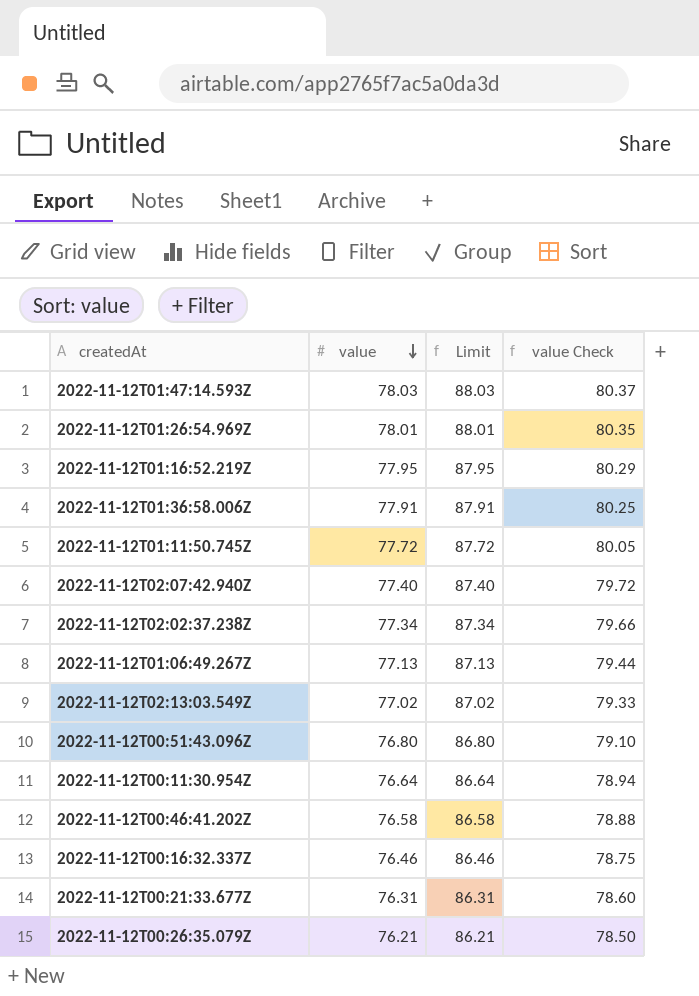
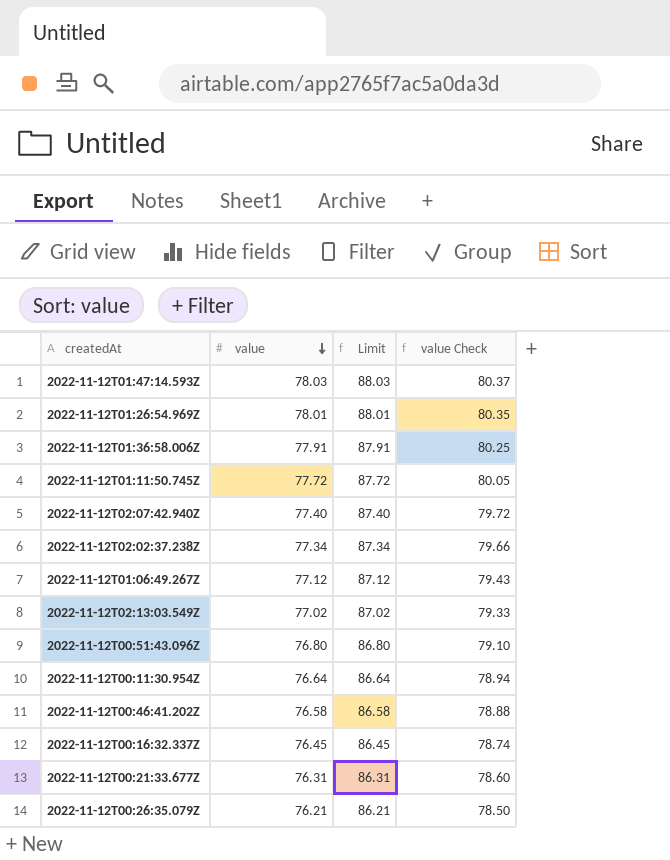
row 2022-11-12T01:16:52.219Z: 77.95 | 87.95 | 80.29 -> none
2022-11-12T01:06:49.267Z | value: 77.13 -> 77.12
2022-11-12T01:06:49.267Z | Limit: 87.13 -> 87.12
2022-11-12T01:06:49.267Z | value Check: 79.44 -> 79.43
2022-11-12T00:16:32.337Z | value: 76.46 -> 76.45
2022-11-12T00:16:32.337Z | Limit: 86.46 -> 86.45
2022-11-12T00:16:32.337Z | value Check: 78.75 -> 78.74

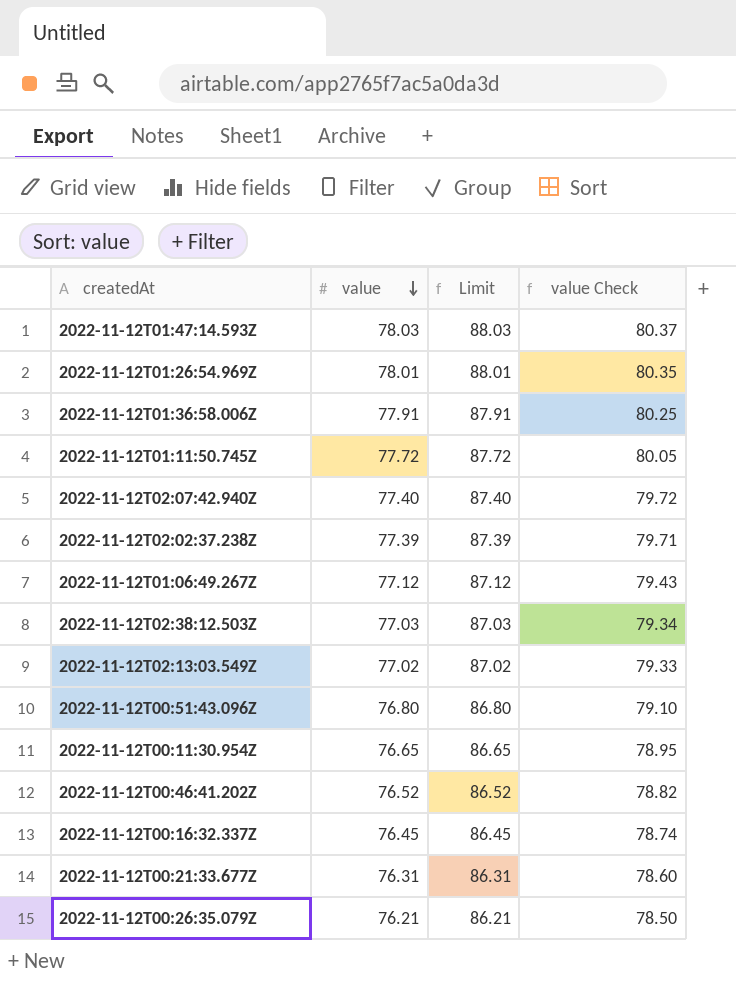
2022-11-12T02:02:37.238Z | value: 77.34 -> 77.39
2022-11-12T02:02:37.238Z | Limit: 87.34 -> 87.39
2022-11-12T02:02:37.238Z | value Check: 79.66 -> 79.71
row 2022-11-12T02:38:12.503Z: none -> 77.03 | 87.03 | 79.34
2022-11-12T00:11:30.954Z | value: 76.64 -> 76.65
2022-11-12T00:11:30.954Z | Limit: 86.64 -> 86.65
2022-11-12T00:11:30.954Z | value Check: 78.94 -> 78.95
2022-11-12T00:46:41.202Z | value: 76.58 -> 76.52
2022-11-12T00:46:41.202Z | Limit: 86.58 -> 86.52
2022-11-12T00:46:41.202Z | value Check: 78.88 -> 78.82

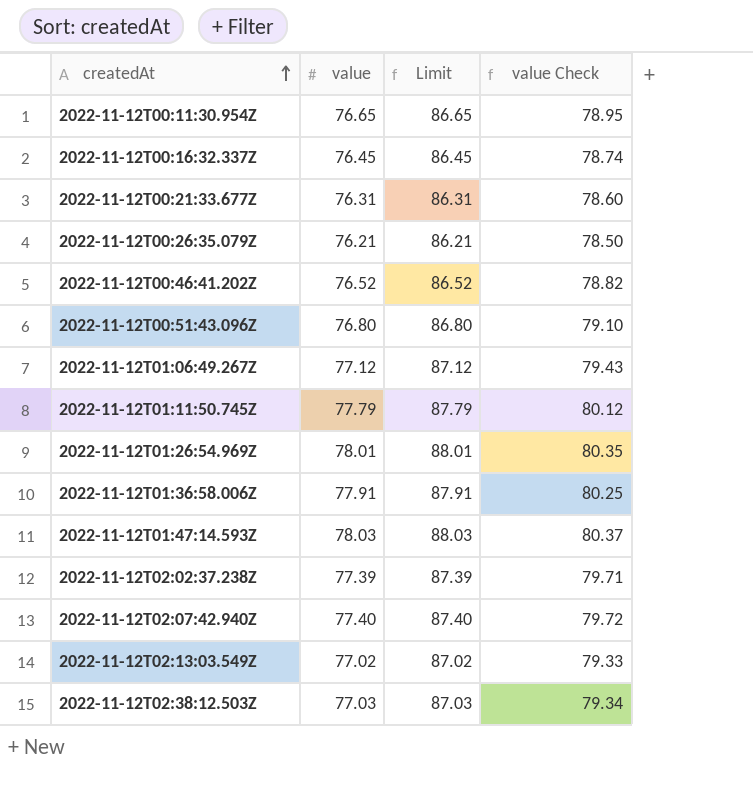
row order: value descending -> createdAt ascending
2022-11-12T01:11:50.745Z | value: 77.72 -> 77.79
2022-11-12T01:11:50.745Z | Limit: 87.72 -> 87.79
2022-11-12T01:11:50.745Z | value Check: 80.05 -> 80.12

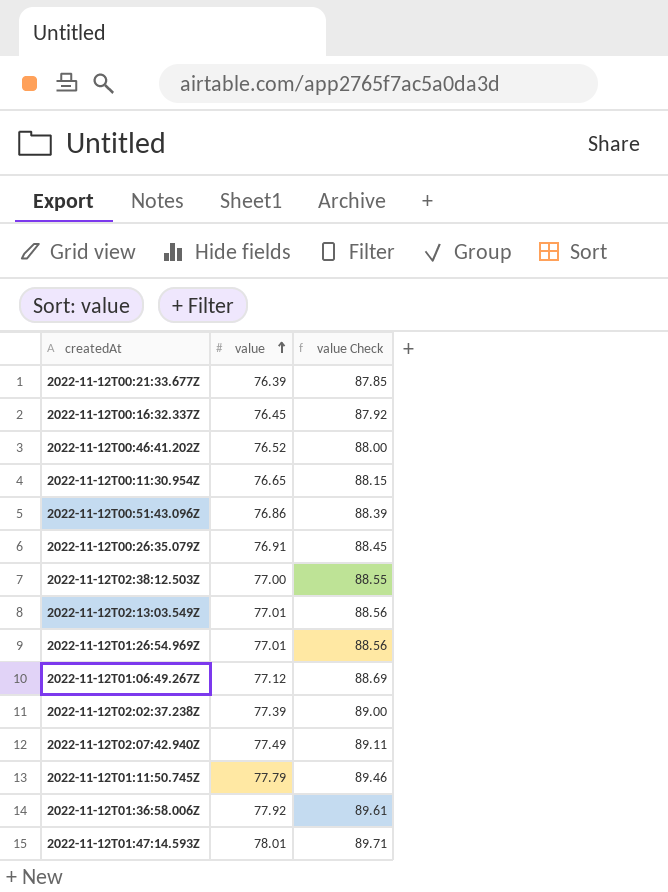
row order: createdAt ascending -> value ascending
column Limit | formula: [value] + 10 -> none
column value Check | formula: [value] * 1.03 -> [value] * 1.15
2022-11-12T00:21:33.677Z | value: 76.31 -> 76.39
2022-11-12T00:51:43.096Z | value: 76.80 -> 76.86
2022-11-12T00:26:35.079Z | value: 76.21 -> 76.91
2022-11-12T02:38:12.503Z | value: 77.03 -> 77.00
2022-11-12T02:13:03.549Z | value: 77.02 -> 77.01
2022-11-12T01:26:54.969Z | value: 78.01 -> 77.01
2022-11-12T02:07:42.940Z | value: 77.40 -> 77.49
2022-11-12T01:36:58.006Z | value: 77.91 -> 77.92
2022-11-12T01:47:14.593Z | value: 78.03 -> 78.01

